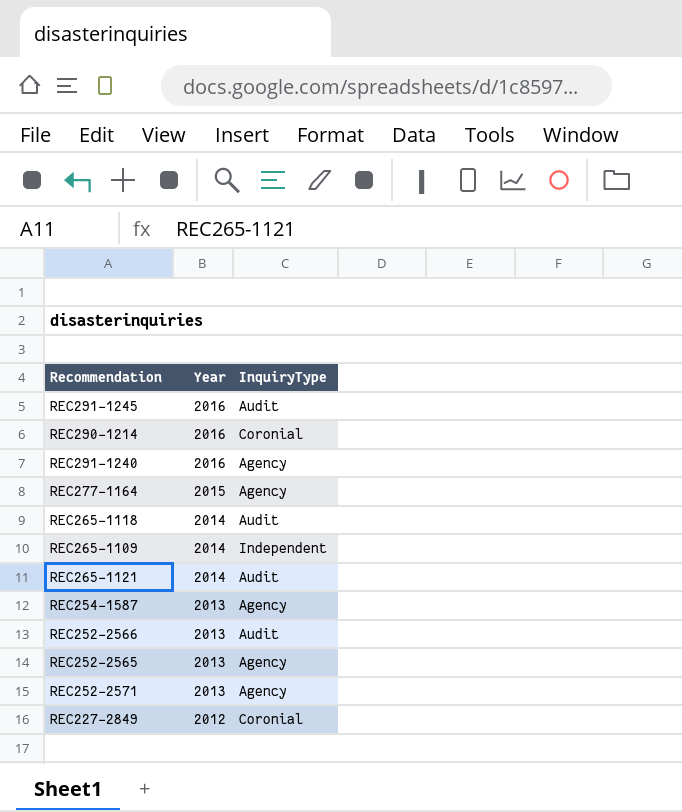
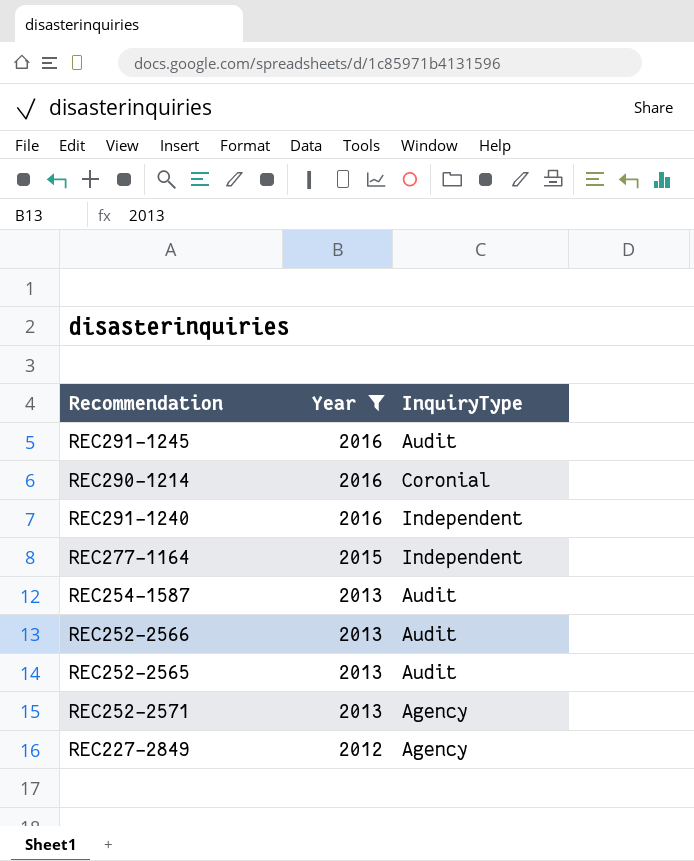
filter: none -> Year != 2014
REC291-1240 | InquiryType: Agency -> Independent
REC277-1164 | InquiryType: Agency -> Independent
REC254-1587 | InquiryType: Agency -> Audit
REC252-2565 | InquiryType: Agency -> Audit
REC227-2849 | InquiryType: Coronial -> Agency

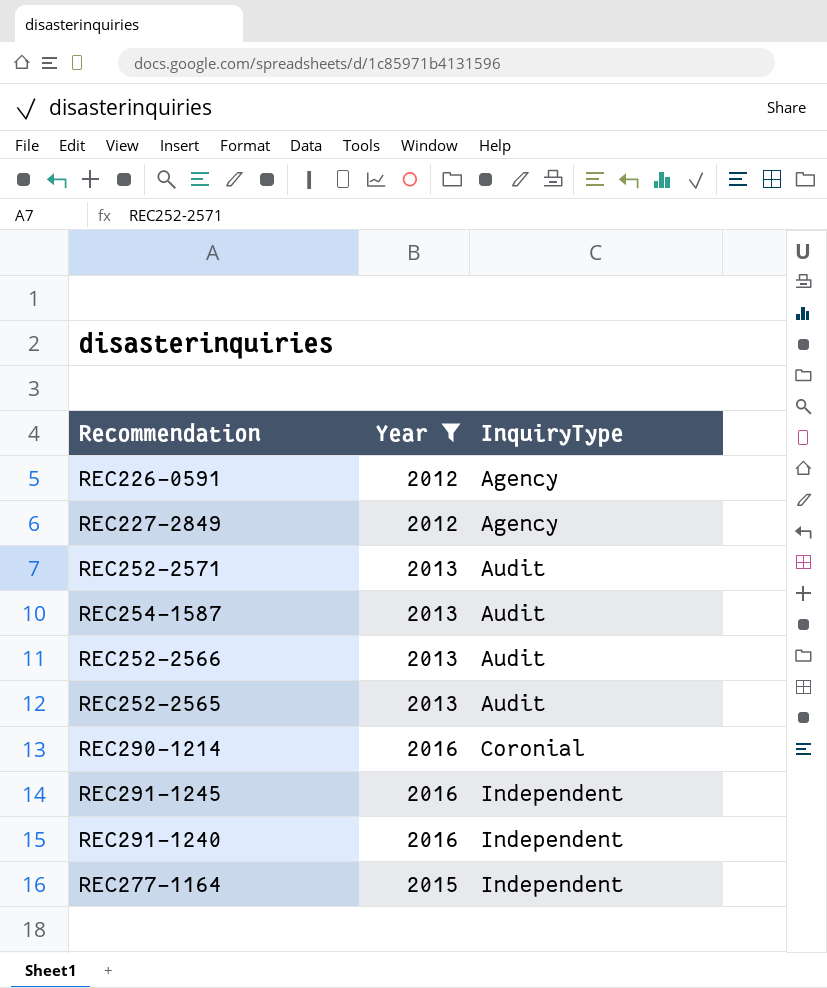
row order: Year descending -> InquiryType ascending
row REC226-0591: none -> 2012 | Agency
REC252-2571 | InquiryType: Agency -> Audit
REC291-1245 | InquiryType: Audit -> Independent

